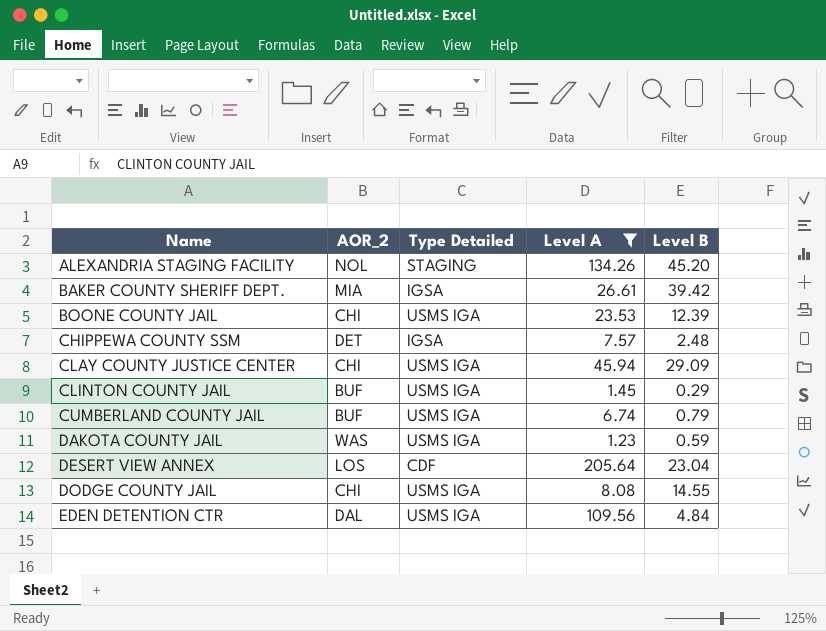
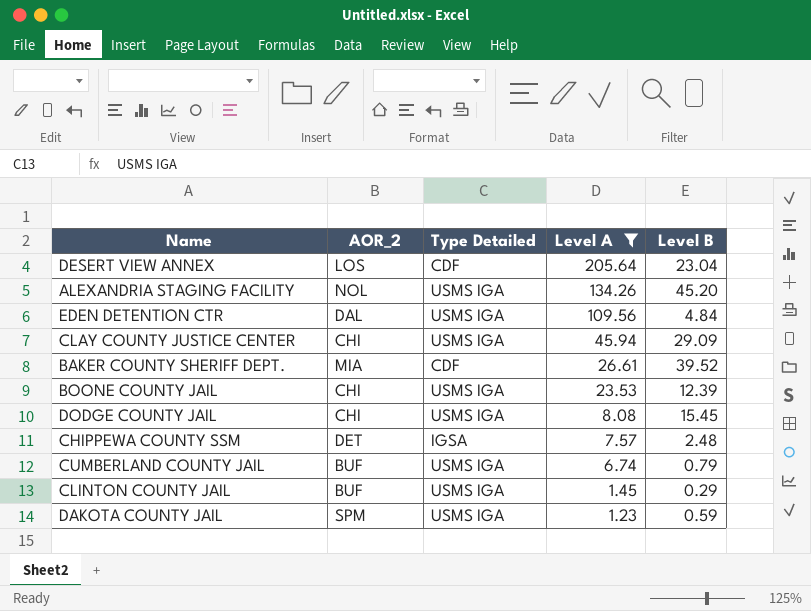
row order: Name ascending -> Level A descending
ALEXANDRIA STAGING FACILITY | Type Detailed: STAGING -> USMS IGA
BAKER COUNTY SHERIFF DEPT. | Type Detailed: IGSA -> CDF
BAKER COUNTY SHERIFF DEPT. | Level B: 39.42 -> 39.52
DODGE COUNTY JAIL | Level B: 14.55 -> 15.45
DAKOTA COUNTY JAIL | AOR_2: WAS -> SPM

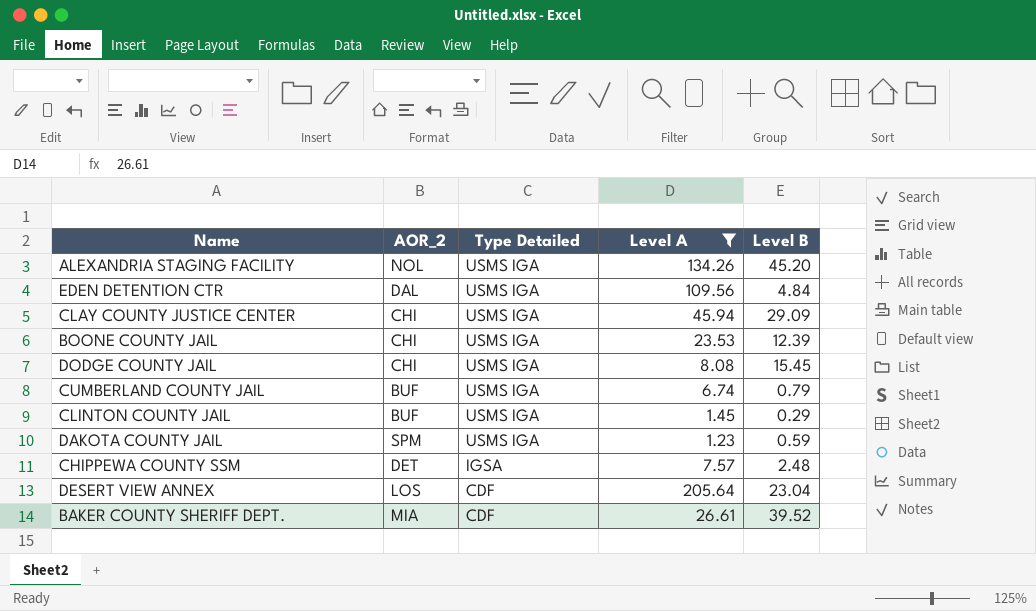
row order: Level A descending -> Type Detailed descending

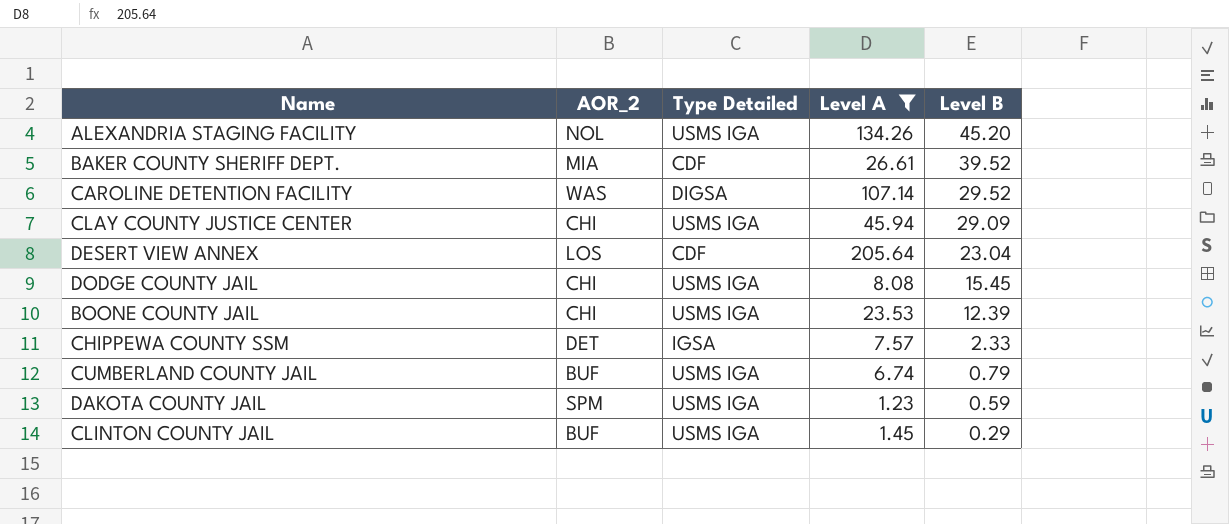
row order: Type Detailed descending -> Level B descending
row EDEN DETENTION CTR: DAL | USMS IGA | 109.56 | 4.84 -> none
row CAROLINE DETENTION FACILITY: none -> WAS | DIGSA | 107.14 | 29.52
CHIPPEWA COUNTY SSM | Level B: 2.48 -> 2.33

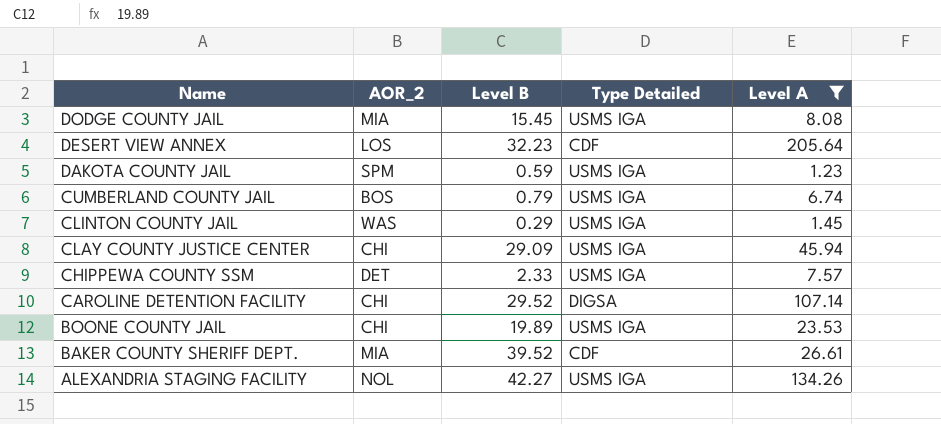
row order: Level B descending -> Name descending
column Level B | position: 5 -> 3
DODGE COUNTY JAIL | AOR_2: CHI -> MIA
DESERT VIEW ANNEX | Level B: 23.04 -> 32.23
CUMBERLAND COUNTY JAIL | AOR_2: BUF -> BOS
CLINTON COUNTY JAIL | AOR_2: BUF -> WAS
CHIPPEWA COUNTY SSM | Type Detailed: IGSA -> USMS IGA
CAROLINE DETENTION FACILITY | AOR_2: WAS -> CHI
BOONE COUNTY JAIL | Level B: 12.39 -> 19.89
ALEXANDRIA STAGING FACILITY | Level B: 45.20 -> 42.27

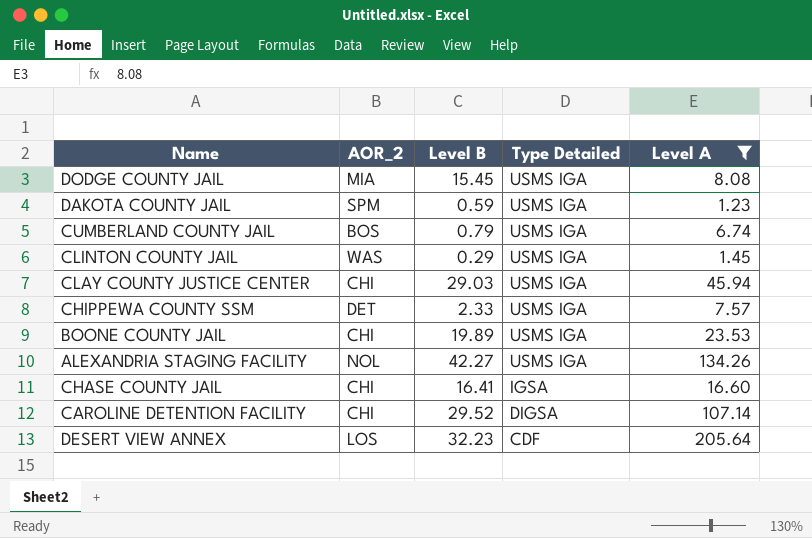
row order: Name descending -> Type Detailed descending
row BAKER COUNTY SHERIFF DEPT.: MIA | 39.52 | CDF | 26.61 -> none
CLAY COUNTY JUSTICE CENTER | Level B: 29.09 -> 29.03
row CHASE COUNTY JAIL: none -> CHI | 16.41 | IGSA | 16.60

